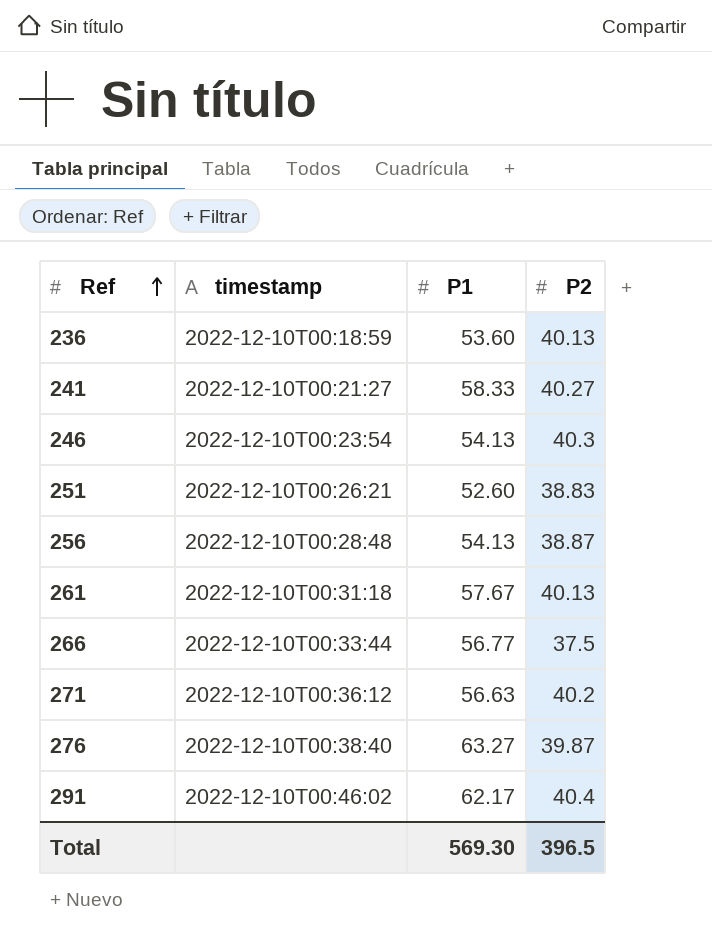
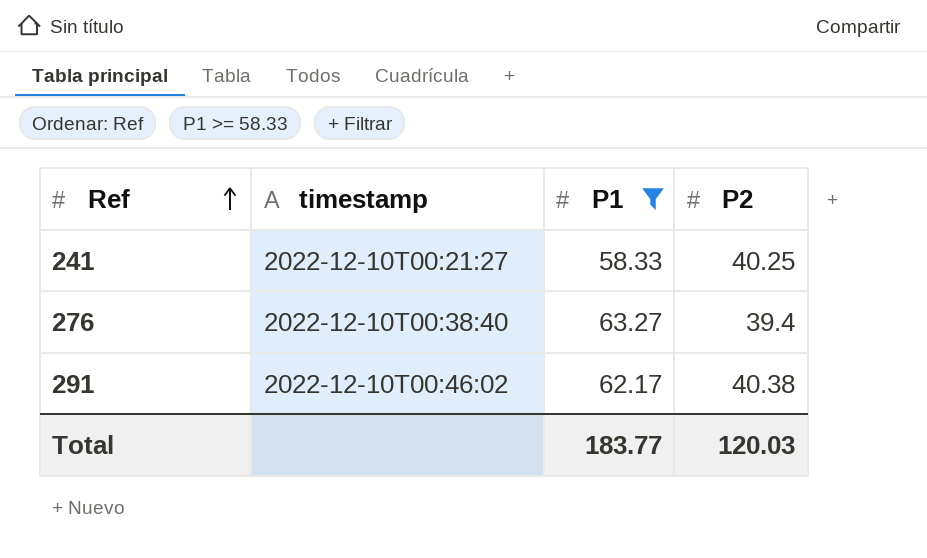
filter: none -> P1 >= 58.33
241 | P2: 40.27 -> 40.25
276 | P2: 39.87 -> 39.4
291 | P2: 40.4 -> 40.38
Total | P1: 569.30 -> 183.77
Total | P2: 396.5 -> 120.03

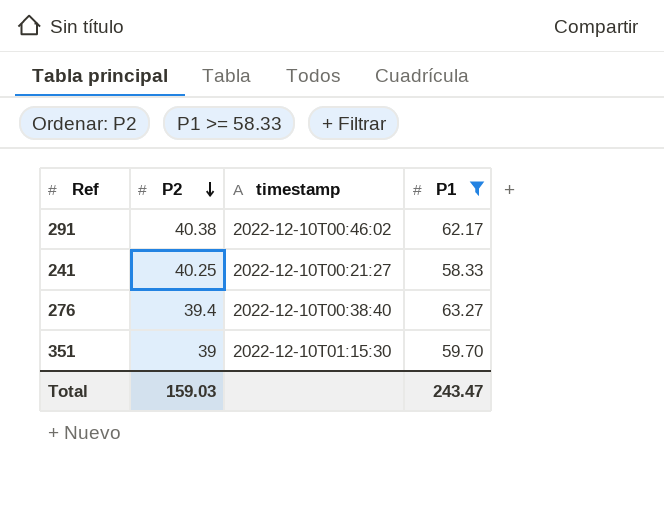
row order: Ref ascending -> P2 descending
column P2 | position: 4 -> 2
row 351: none -> 39 | 2022-12-10T01:15:30 | 59.70
Total | P2: 120.03 -> 159.03
Total | P1: 183.77 -> 243.47

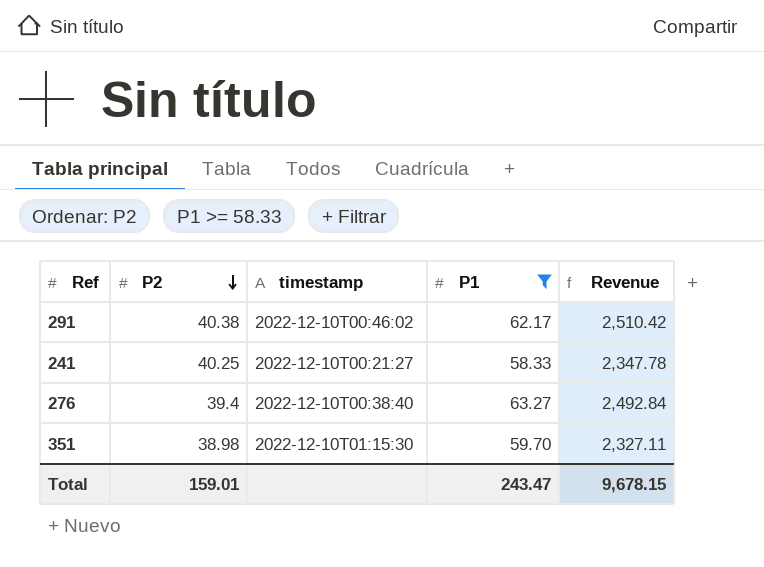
column Revenue | formula: none -> [P2] * [P1]
351 | P2: 39 -> 38.98
Total | P2: 159.03 -> 159.01

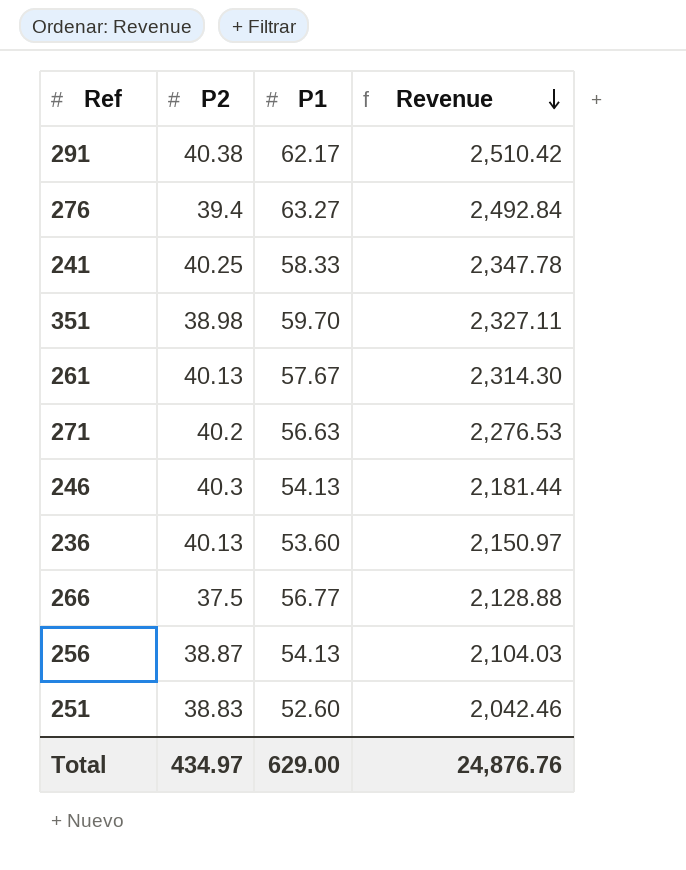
filter: P1 >= 58.33 -> none
row order: P2 descending -> Revenue descending
column timestamp | position: 3 -> none
Total | P2: 159.01 -> 434.97
Total | P1: 243.47 -> 629.00
Total | Revenue: 9,678.15 -> 24,876.76

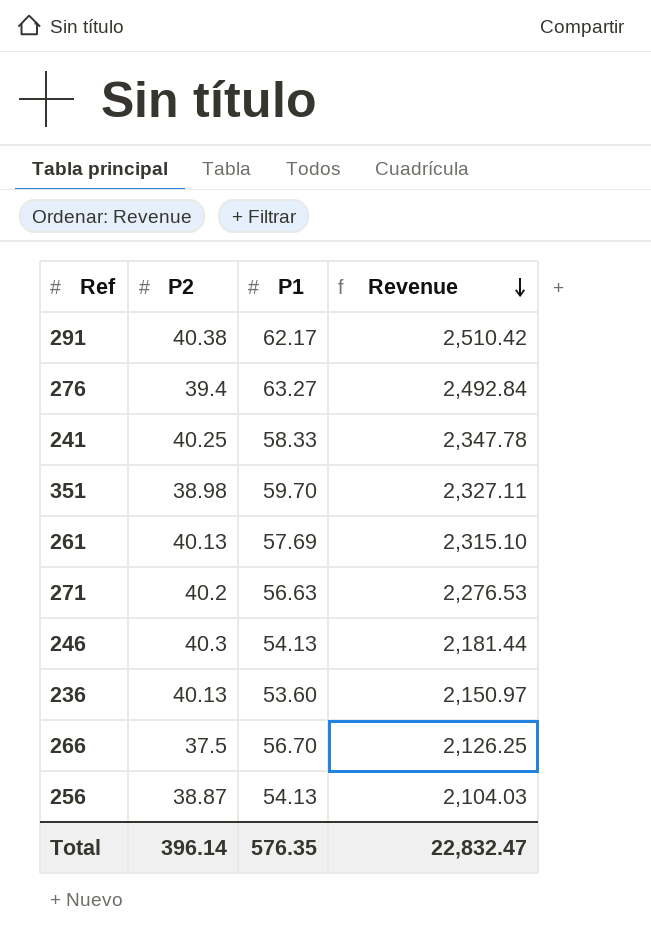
row 251: 38.83 | 52.60 | 2,042.46 -> none
261 | P1: 57.67 -> 57.69
261 | Revenue: 2,314.30 -> 2,315.10
266 | P1: 56.77 -> 56.70
266 | Revenue: 2,128.88 -> 2,126.25
Total | P2: 434.97 -> 396.14
Total | P1: 629.00 -> 576.35
Total | Revenue: 24,876.76 -> 22,832.47

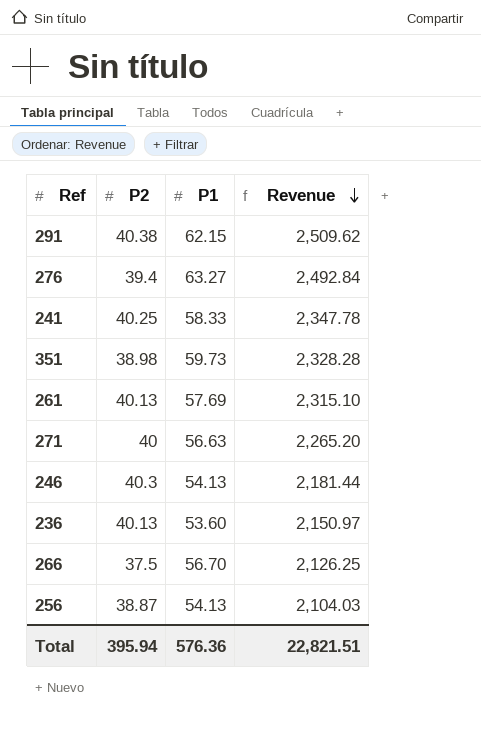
291 | P1: 62.17 -> 62.15
291 | Revenue: 2,510.42 -> 2,509.62
351 | P1: 59.70 -> 59.73
351 | Revenue: 2,327.11 -> 2,328.28
271 | P2: 40.2 -> 40
271 | Revenue: 2,276.53 -> 2,265.20
Total | P2: 396.14 -> 395.94
Total | P1: 576.35 -> 576.36
Total | Revenue: 22,832.47 -> 22,821.51

